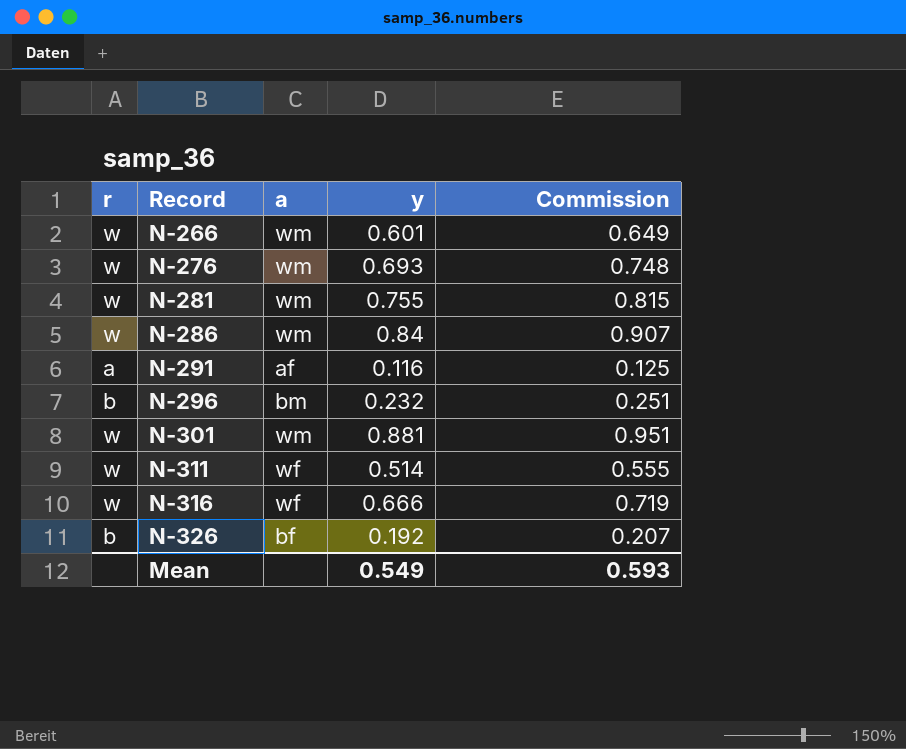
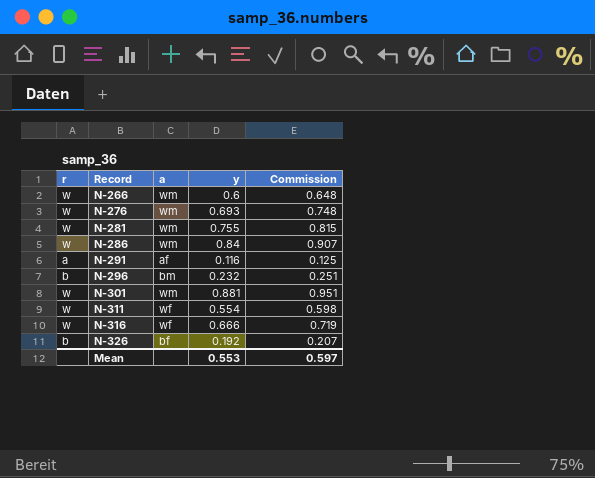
N-266 | y: 0.601 -> 0.6
N-266 | Commission: 0.649 -> 0.648
N-311 | y: 0.514 -> 0.554
N-311 | Commission: 0.555 -> 0.598
Mean | y: 0.549 -> 0.553
Mean | Commission: 0.593 -> 0.597

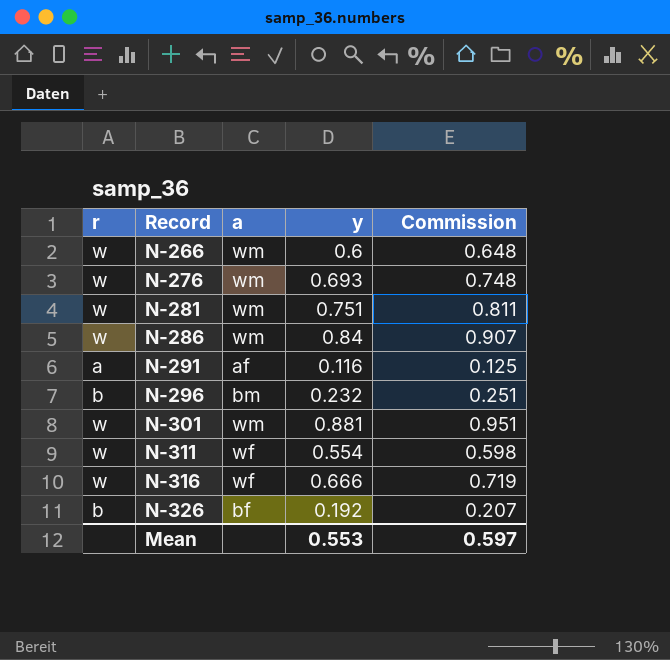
N-281 | y: 0.755 -> 0.751
N-281 | Commission: 0.815 -> 0.811

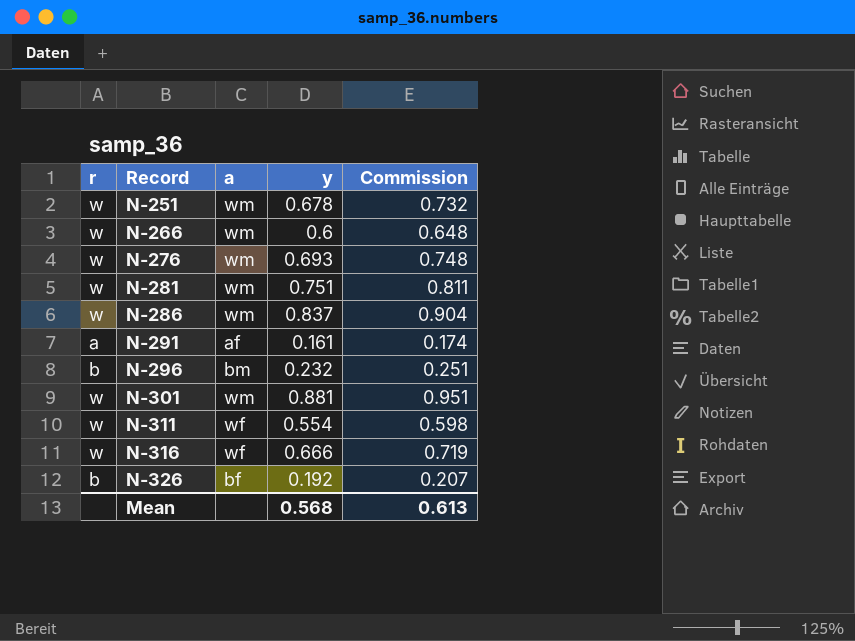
row N-251: none -> w | wm | 0.678 | 0.732
N-286 | y: 0.84 -> 0.837
N-286 | Commission: 0.907 -> 0.904
N-291 | y: 0.116 -> 0.161
N-291 | Commission: 0.125 -> 0.174
Mean | y: 0.553 -> 0.568
Mean | Commission: 0.597 -> 0.613

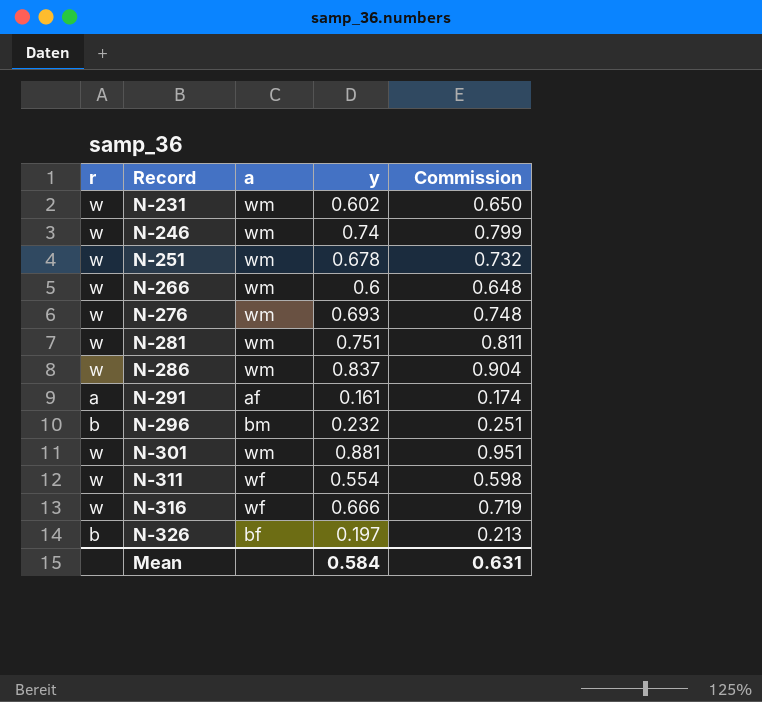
row N-231: none -> w | wm | 0.602 | 0.650
row N-246: none -> w | wm | 0.74 | 0.799
N-326 | y: 0.192 -> 0.197
N-326 | Commission: 0.207 -> 0.213
Mean | y: 0.568 -> 0.584
Mean | Commission: 0.613 -> 0.631

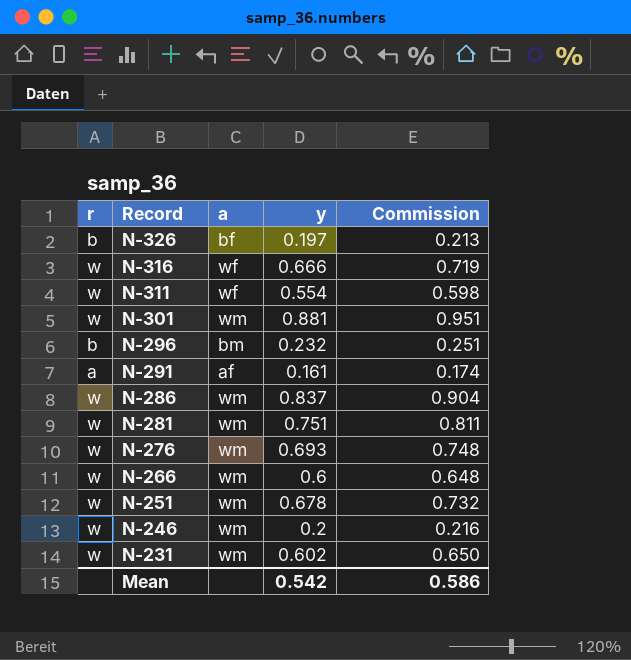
row order: Record ascending -> Record descending
N-246 | y: 0.74 -> 0.2
N-246 | Commission: 0.799 -> 0.216
Mean | y: 0.584 -> 0.542
Mean | Commission: 0.631 -> 0.586

